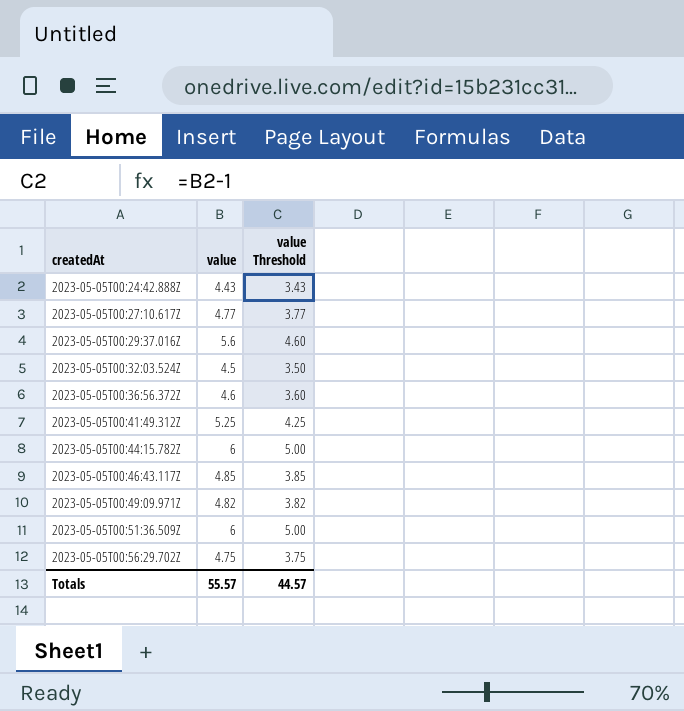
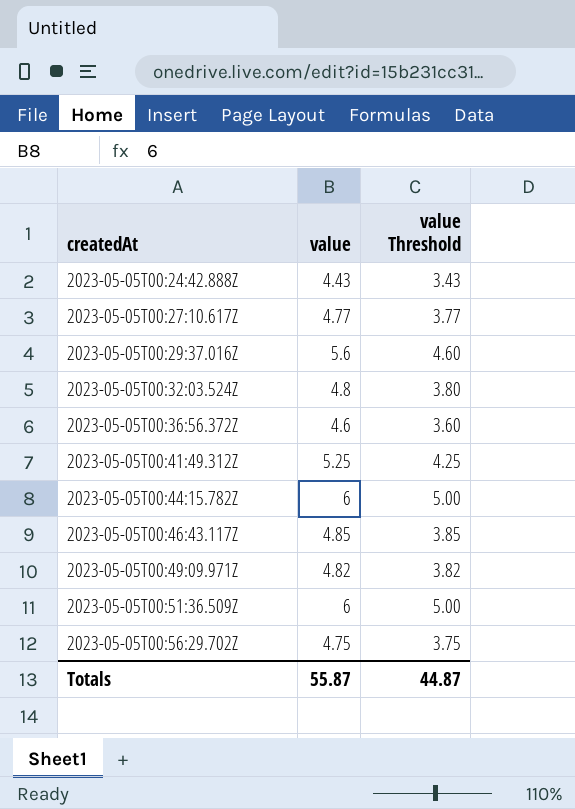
2023-05-05T00:32:03.524Z | value: 4.5 -> 4.8
2023-05-05T00:32:03.524Z | value Threshold: 3.50 -> 3.80
Totals | value: 55.57 -> 55.87
Totals | value Threshold: 44.57 -> 44.87

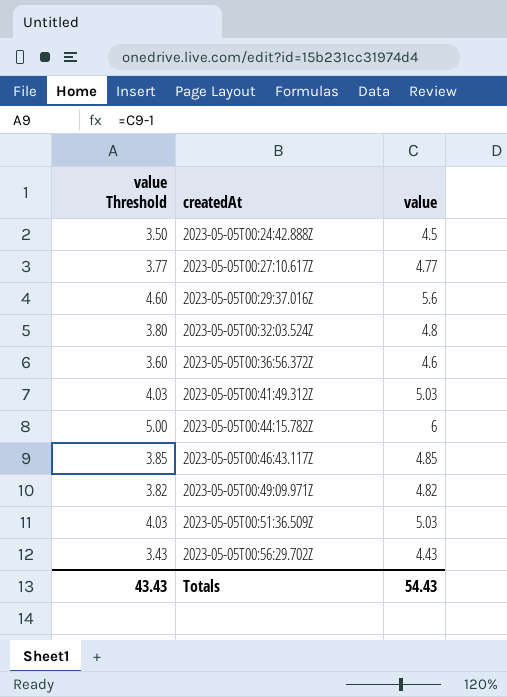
column value Threshold | position: 3 -> 1
2023-05-05T00:24:42.888Z | value Threshold: 3.43 -> 3.50
2023-05-05T00:24:42.888Z | value: 4.43 -> 4.5
2023-05-05T00:41:49.312Z | value Threshold: 4.25 -> 4.03
2023-05-05T00:41:49.312Z | value: 5.25 -> 5.03
2023-05-05T00:51:36.509Z | value Threshold: 5.00 -> 4.03
2023-05-05T00:51:36.509Z | value: 6 -> 5.03
2023-05-05T00:56:29.702Z | value Threshold: 3.75 -> 3.43
2023-05-05T00:56:29.702Z | value: 4.75 -> 4.43
Totals | value Threshold: 44.87 -> 43.43
Totals | value: 55.87 -> 54.43

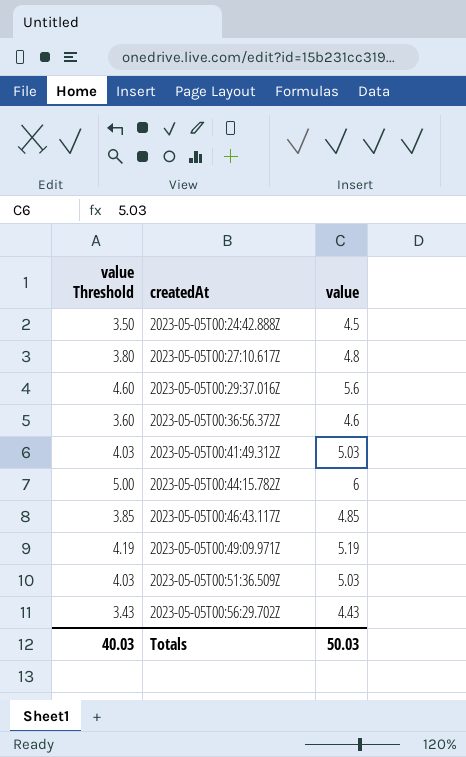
row 2023-05-05T00:32:03.524Z: 3.80 | 4.8 -> none
2023-05-05T00:27:10.617Z | value Threshold: 3.77 -> 3.80
2023-05-05T00:27:10.617Z | value: 4.77 -> 4.8
2023-05-05T00:49:09.971Z | value Threshold: 3.82 -> 4.19
2023-05-05T00:49:09.971Z | value: 4.82 -> 5.19
Totals | value Threshold: 43.43 -> 40.03
Totals | value: 54.43 -> 50.03

